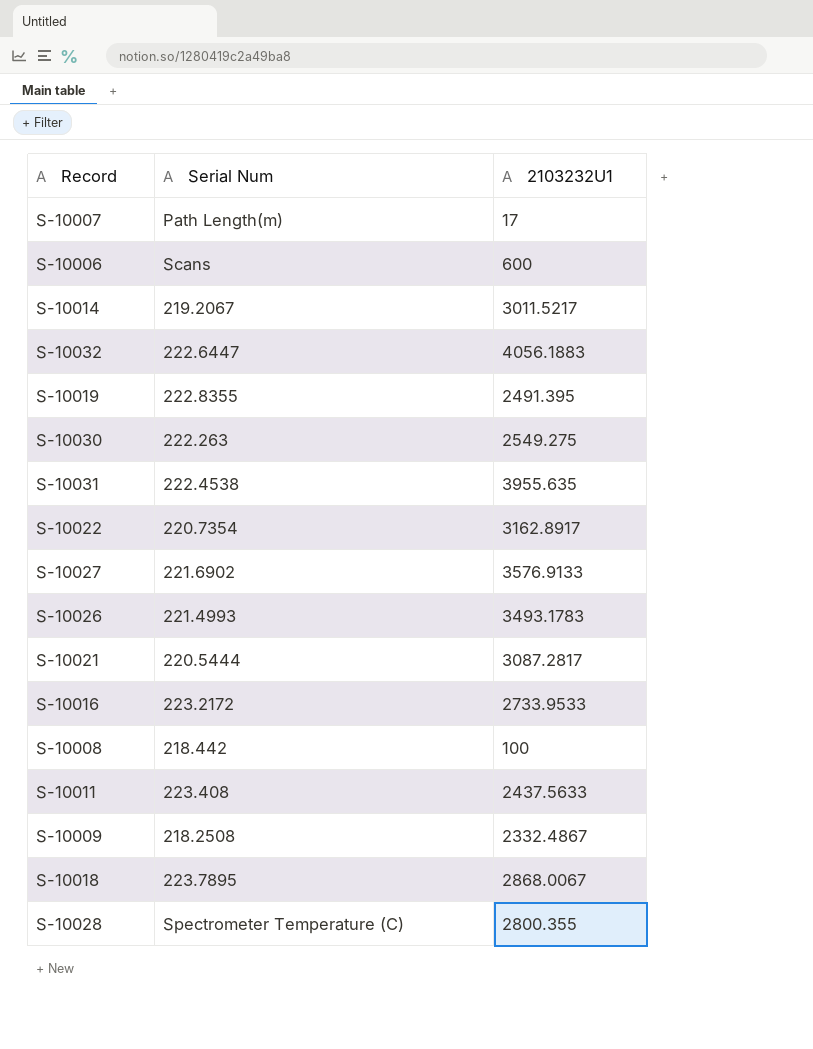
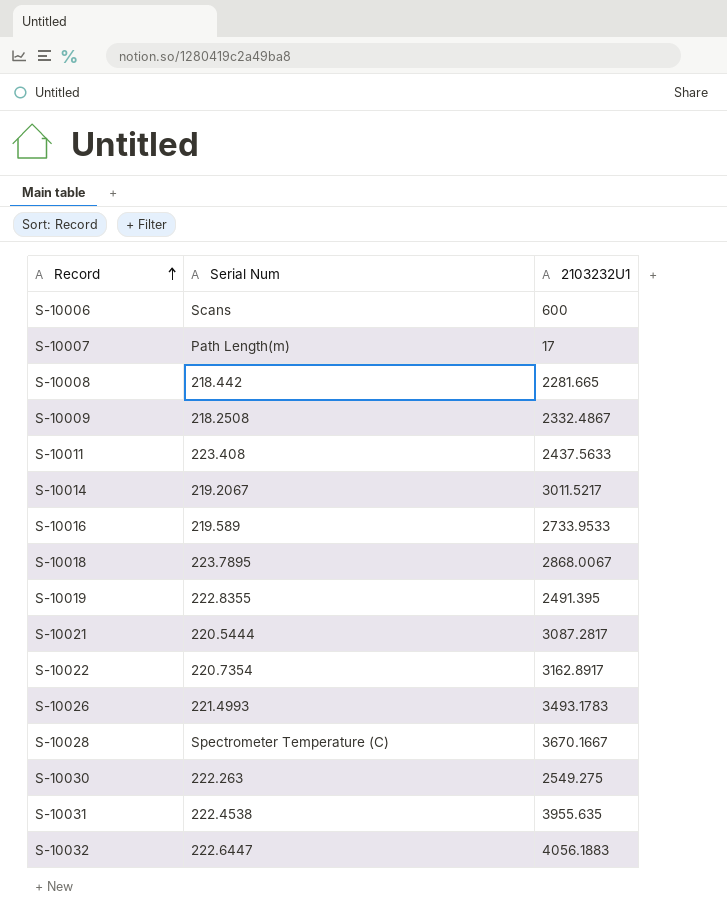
row order: none -> Record ascending
row S-10027: 221.6902 | 3576.9133 -> none
S-10008 | 2103232U1: 100 -> 2281.665
S-10016 | Serial Num: 223.2172 -> 219.589
S-10028 | 2103232U1: 2800.355 -> 3670.1667

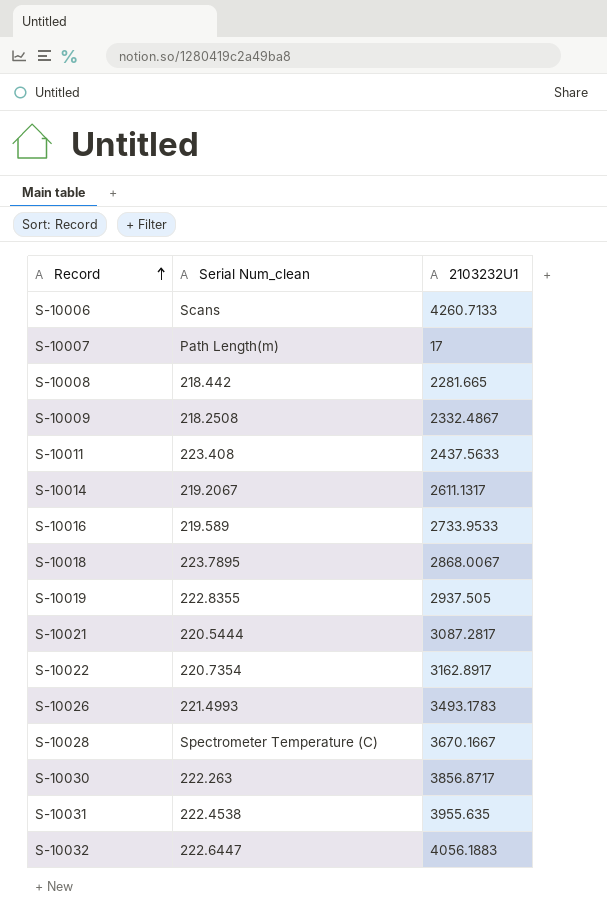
column name: Serial Num -> Serial Num_clean
S-10006 | 2103232U1: 600 -> 4260.7133
S-10014 | 2103232U1: 3011.5217 -> 2611.1317
S-10019 | 2103232U1: 2491.395 -> 2937.505
S-10030 | 2103232U1: 2549.275 -> 3856.8717

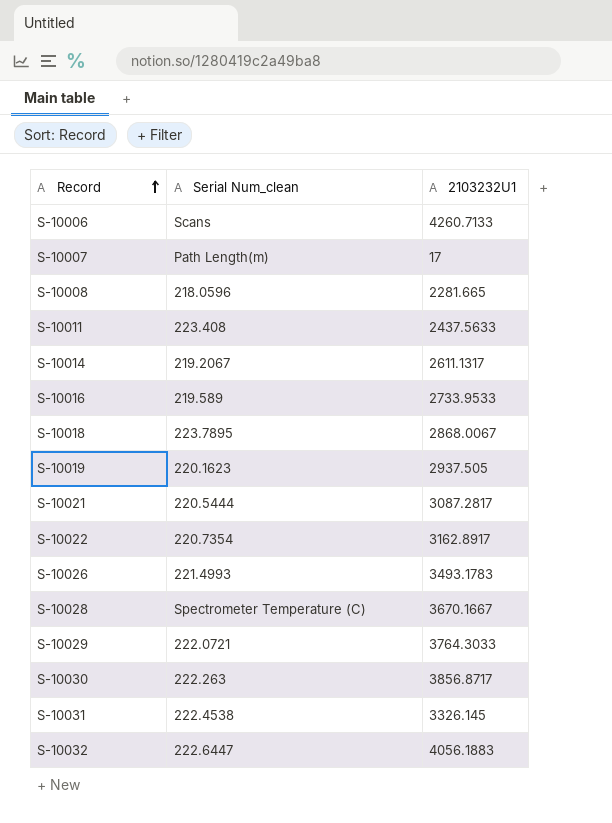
row S-10009: 218.2508 | 2332.4867 -> none
S-10008 | Serial Num_clean: 218.442 -> 218.0596
S-10019 | Serial Num_clean: 222.8355 -> 220.1623
row S-10029: none -> 222.0721 | 3764.3033
S-10031 | 2103232U1: 3955.635 -> 3326.145

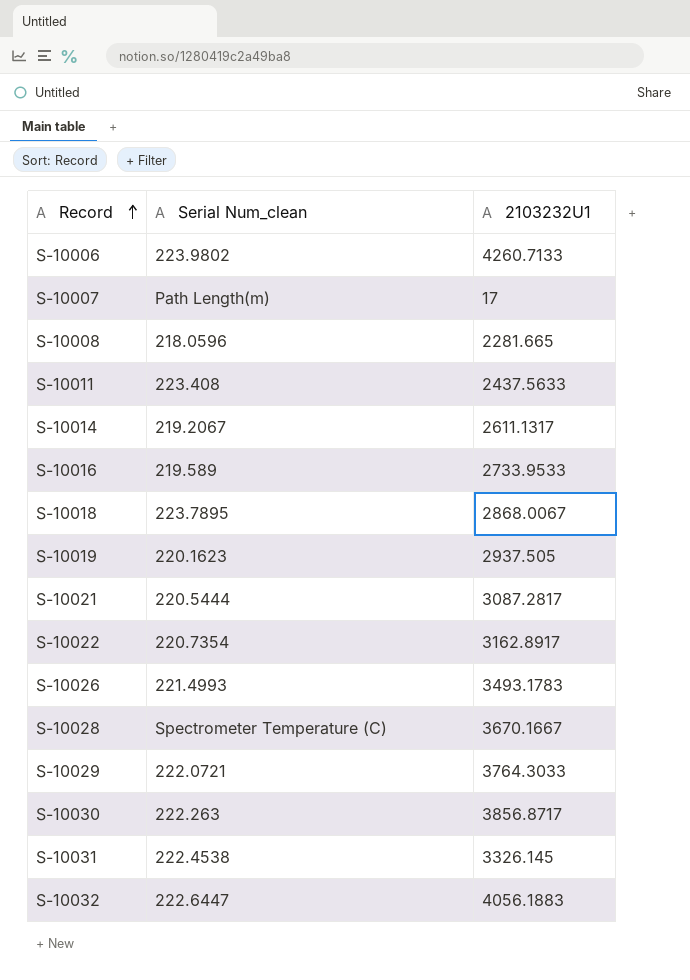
S-10006 | Serial Num_clean: Scans -> 223.9802

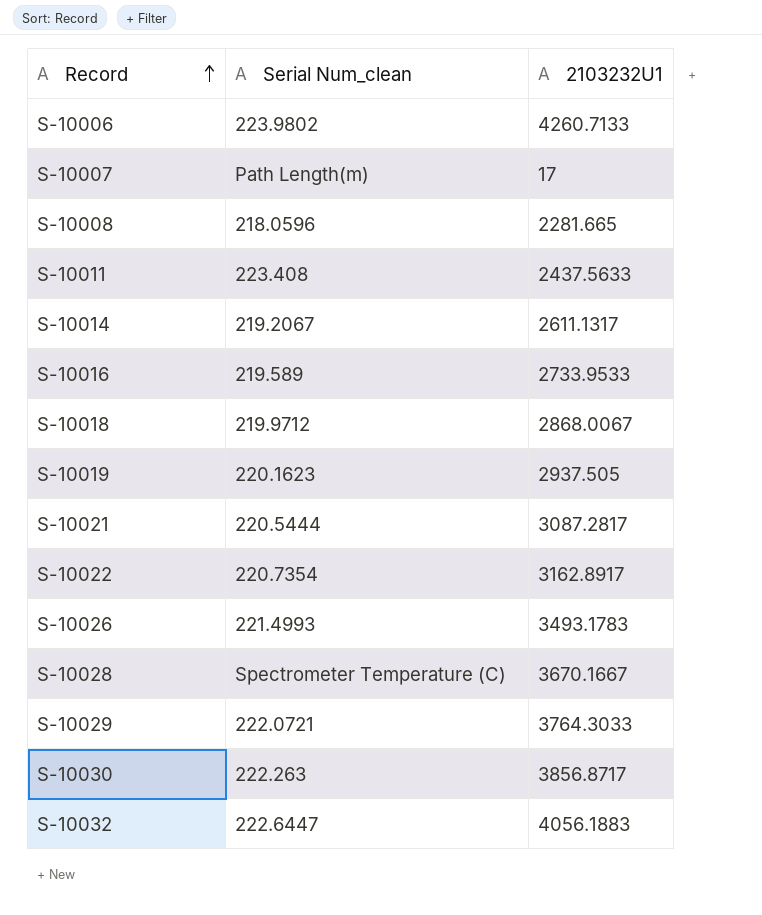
row S-10031: 222.4538 | 3326.145 -> none
S-10018 | Serial Num_clean: 223.7895 -> 219.9712

